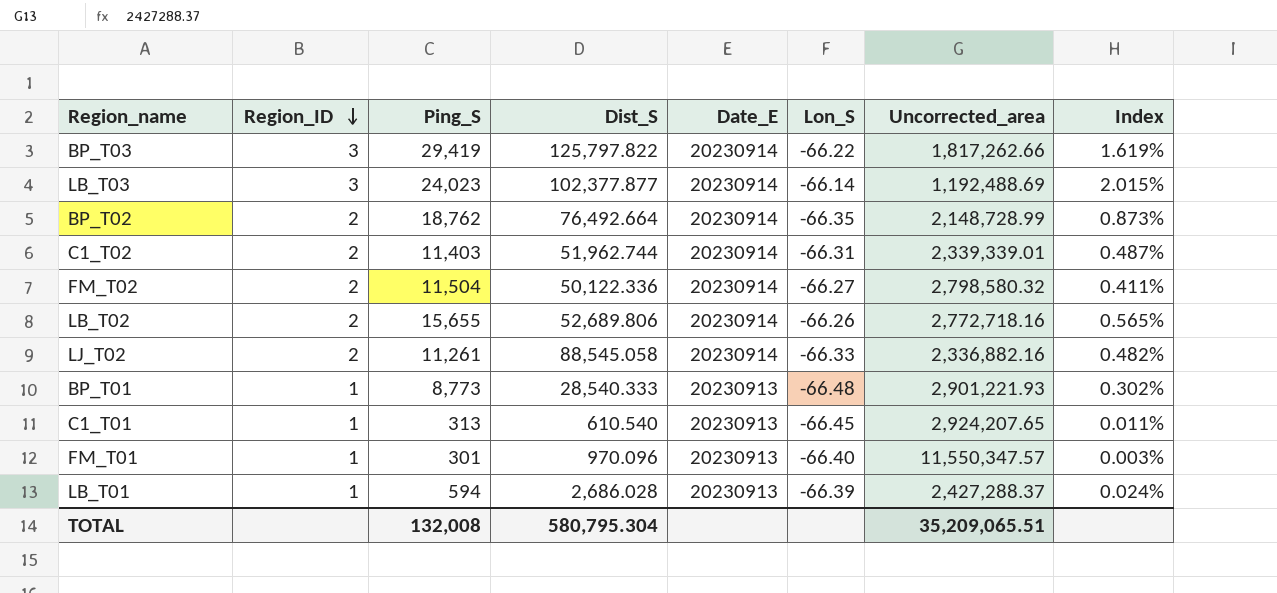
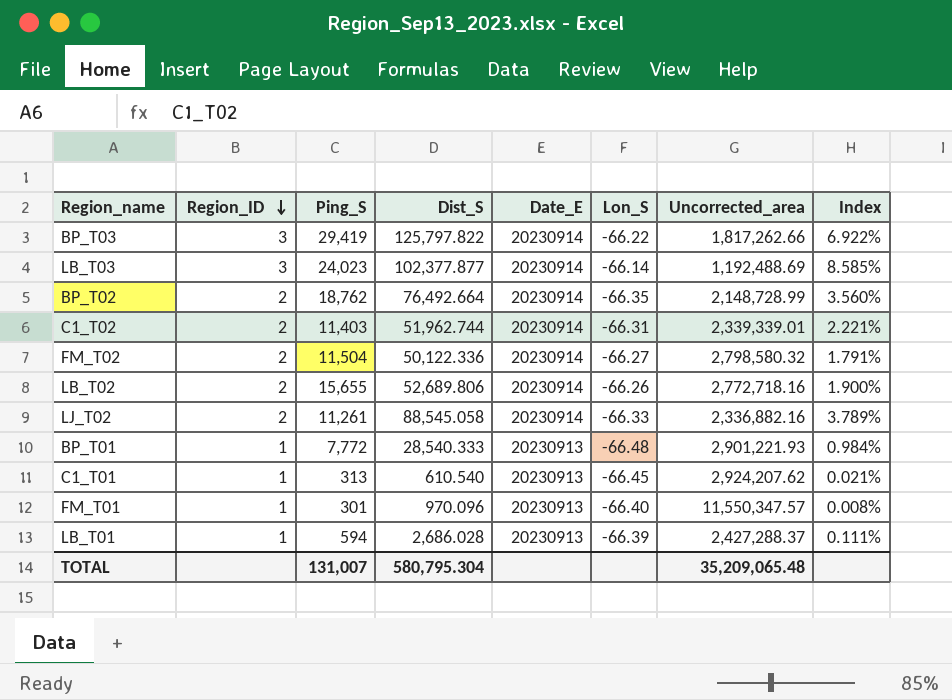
column Index | formula: [Ping_S] / [Uncorrected_area] -> [Dist_S] / [Uncorrected_area]
BP_T01 | Ping_S: 8,773 -> 7,772
C1_T01 | Uncorrected_area: 2,924,207.65 -> 2,924,207.62
TOTAL | Ping_S: 132,008 -> 131,007
TOTAL | Uncorrected_area: 35,209,065.51 -> 35,209,065.48

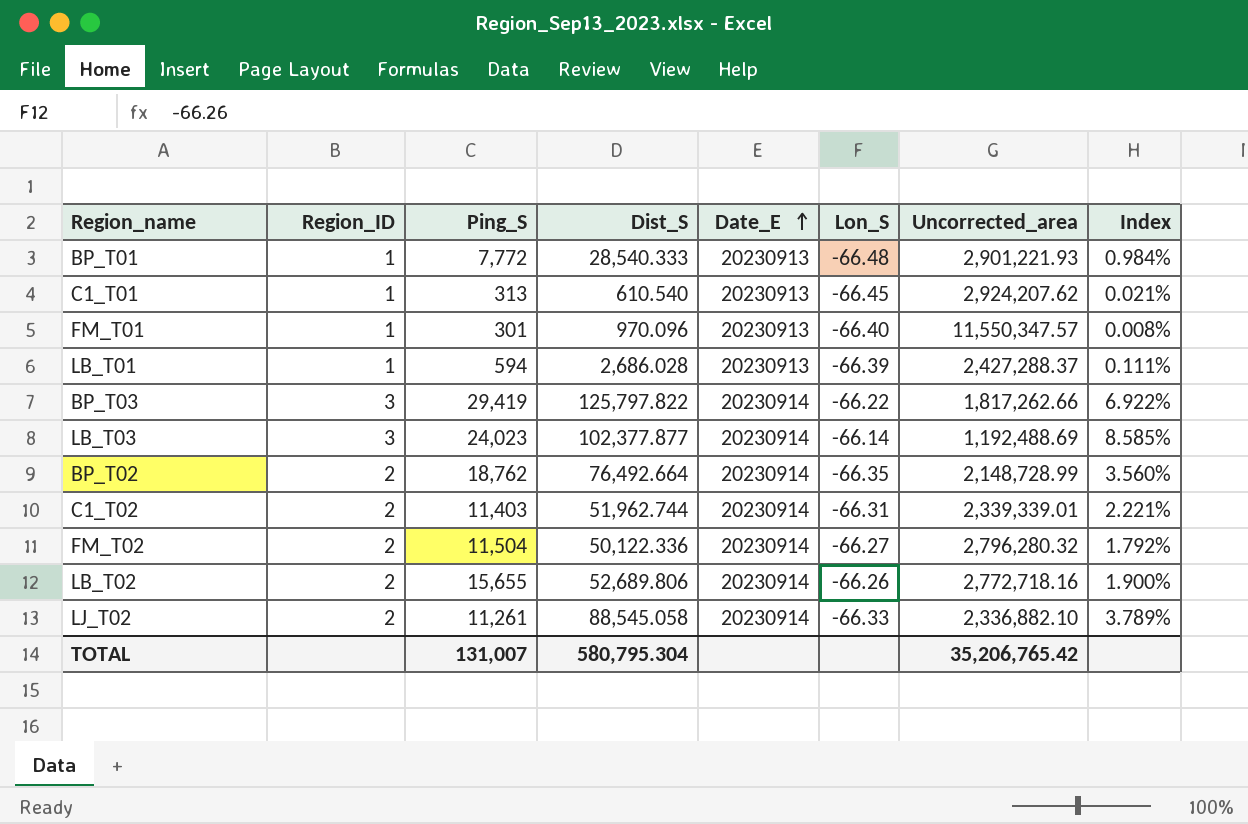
row order: Region_ID descending -> Date_E ascending
FM_T02 | Uncorrected_area: 2,798,580.32 -> 2,796,280.32
FM_T02 | Index: 1.791% -> 1.792%
LJ_T02 | Uncorrected_area: 2,336,882.16 -> 2,336,882.10
TOTAL | Uncorrected_area: 35,209,065.48 -> 35,206,765.42

